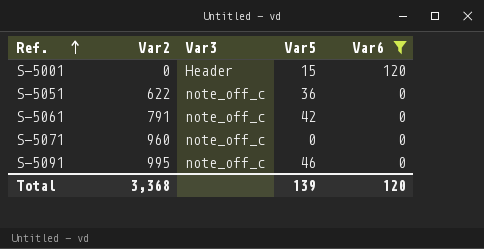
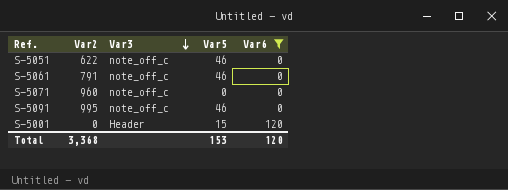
row order: Ref. ascending -> Var3 descending
S-5051 | Var5: 36 -> 46
S-5061 | Var5: 42 -> 46
Total | Var5: 139 -> 153

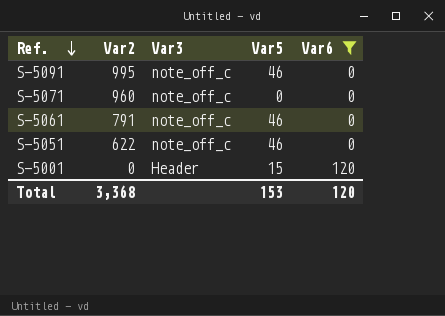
row order: Var3 descending -> Ref. descending

